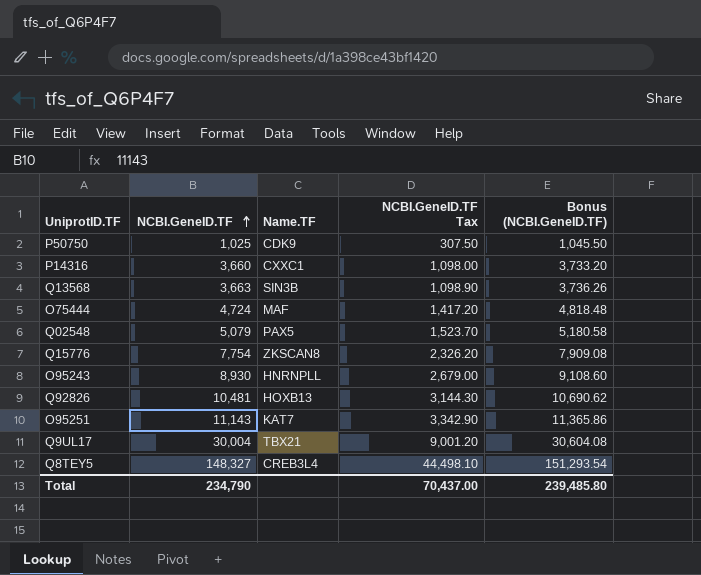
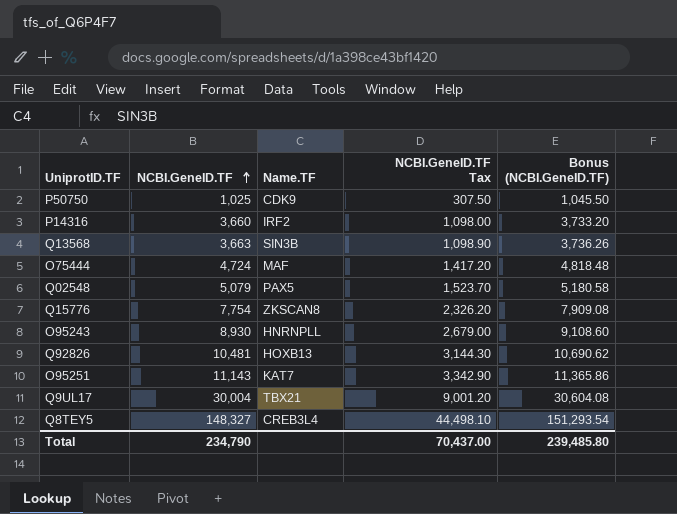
P14316 | Name.TF: CXXC1 -> IRF2

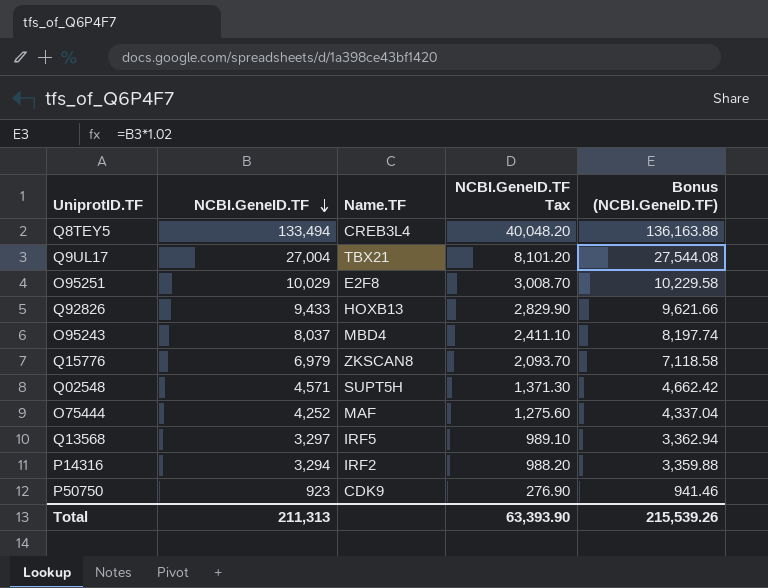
row order: NCBI.GeneID.TF ascending -> NCBI.GeneID.TF descending
Q8TEY5 | NCBI.GeneID.TF: 148,327 -> 133,494
Q8TEY5 | NCBI.GeneID.TF Tax: 44,498.10 -> 40,048.20
Q8TEY5 | Bonus (NCBI.GeneID.TF): 151,293.54 -> 136,163.88
Q9UL17 | NCBI.GeneID.TF: 30,004 -> 27,004
Q9UL17 | NCBI.GeneID.TF Tax: 9,001.20 -> 8,101.20
Q9UL17 | Bonus (NCBI.GeneID.TF): 30,604.08 -> 27,544.08
O95251 | NCBI.GeneID.TF: 11,143 -> 10,029
O95251 | Name.TF: KAT7 -> E2F8
O95251 | NCBI.GeneID.TF Tax: 3,342.90 -> 3,008.70
O95251 | Bonus (NCBI.GeneID.TF): 11,365.86 -> 10,229.58
Q92826 | NCBI.GeneID.TF: 10,481 -> 9,433
Q92826 | NCBI.GeneID.TF Tax: 3,144.30 -> 2,829.90
Q92826 | Bonus (NCBI.GeneID.TF): 10,690.62 -> 9,621.66
O95243 | NCBI.GeneID.TF: 8,930 -> 8,037
O95243 | Name.TF: HNRNPLL -> MBD4
O95243 | NCBI.GeneID.TF Tax: 2,679.00 -> 2,411.10
O95243 | Bonus (NCBI.GeneID.TF): 9,108.60 -> 8,197.74
Q15776 | NCBI.GeneID.TF: 7,754 -> 6,979
Q15776 | NCBI.GeneID.TF Tax: 2,326.20 -> 2,093.70
Q15776 | Bonus (NCBI.GeneID.TF): 7,909.08 -> 7,118.58
Q02548 | NCBI.GeneID.TF: 5,079 -> 4,571
Q02548 | Name.TF: PAX5 -> SUPT5H
Q02548 | NCBI.GeneID.TF Tax: 1,523.70 -> 1,371.30
Q02548 | Bonus (NCBI.GeneID.TF): 5,180.58 -> 4,662.42
O75444 | NCBI.GeneID.TF: 4,724 -> 4,252
O75444 | NCBI.GeneID.TF Tax: 1,417.20 -> 1,275.60
O75444 | Bonus (NCBI.GeneID.TF): 4,818.48 -> 4,337.04
Q13568 | NCBI.GeneID.TF: 3,663 -> 3,297
Q13568 | Name.TF: SIN3B -> IRF5
Q13568 | NCBI.GeneID.TF Tax: 1,098.90 -> 989.10
Q13568 | Bonus (NCBI.GeneID.TF): 3,736.26 -> 3,362.94
P14316 | NCBI.GeneID.TF: 3,660 -> 3,294
P14316 | NCBI.GeneID.TF Tax: 1,098.00 -> 988.20
P14316 | Bonus (NCBI.GeneID.TF): 3,733.20 -> 3,359.88
P50750 | NCBI.GeneID.TF: 1,025 -> 923
P50750 | NCBI.GeneID.TF Tax: 307.50 -> 276.90
P50750 | Bonus (NCBI.GeneID.TF): 1,045.50 -> 941.46
Total | NCBI.GeneID.TF: 234,790 -> 211,313
Total | NCBI.GeneID.TF Tax: 70,437.00 -> 63,393.90
Total | Bonus (NCBI.GeneID.TF): 239,485.80 -> 215,539.26

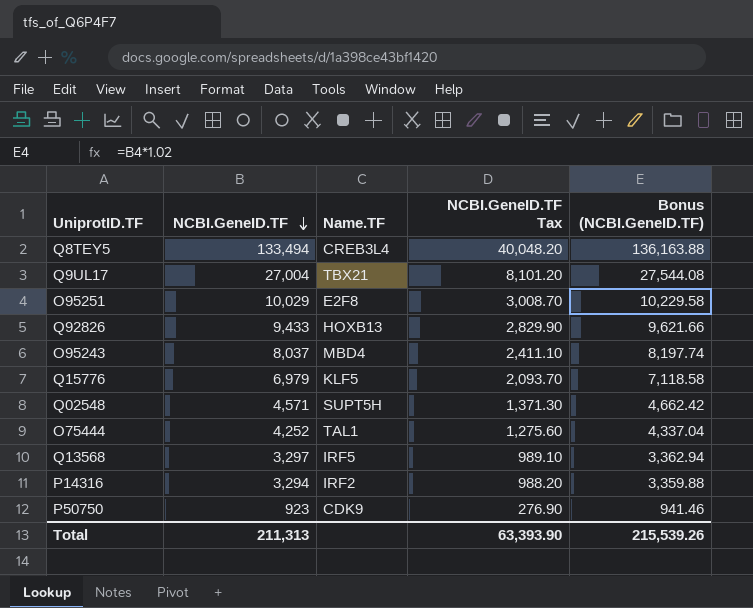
Q15776 | Name.TF: ZKSCAN8 -> KLF5
O75444 | Name.TF: MAF -> TAL1

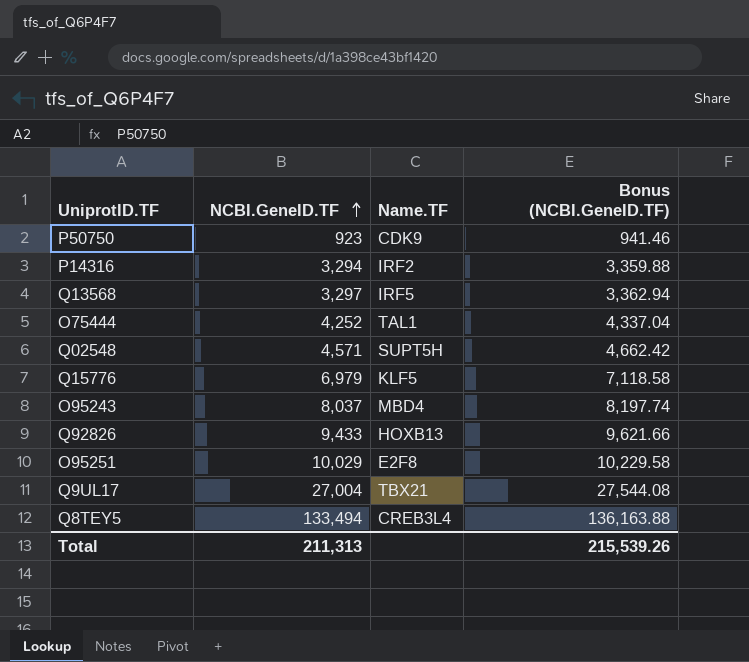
row order: NCBI.GeneID.TF descending -> NCBI.GeneID.TF ascending
column NCBI.GeneID.TF Tax | formula: [NCBI.GeneID.TF] * 0.3 -> none

